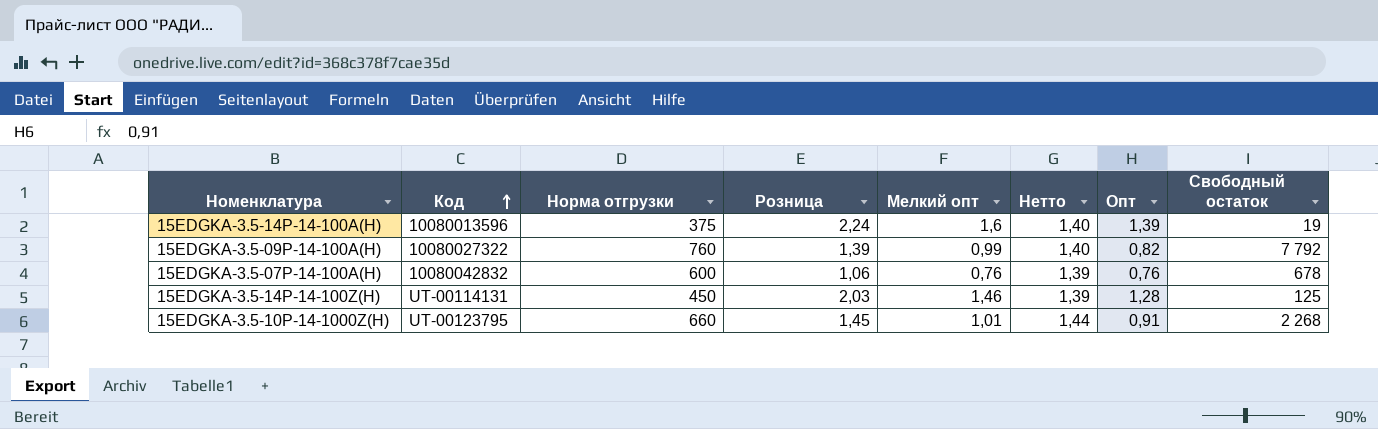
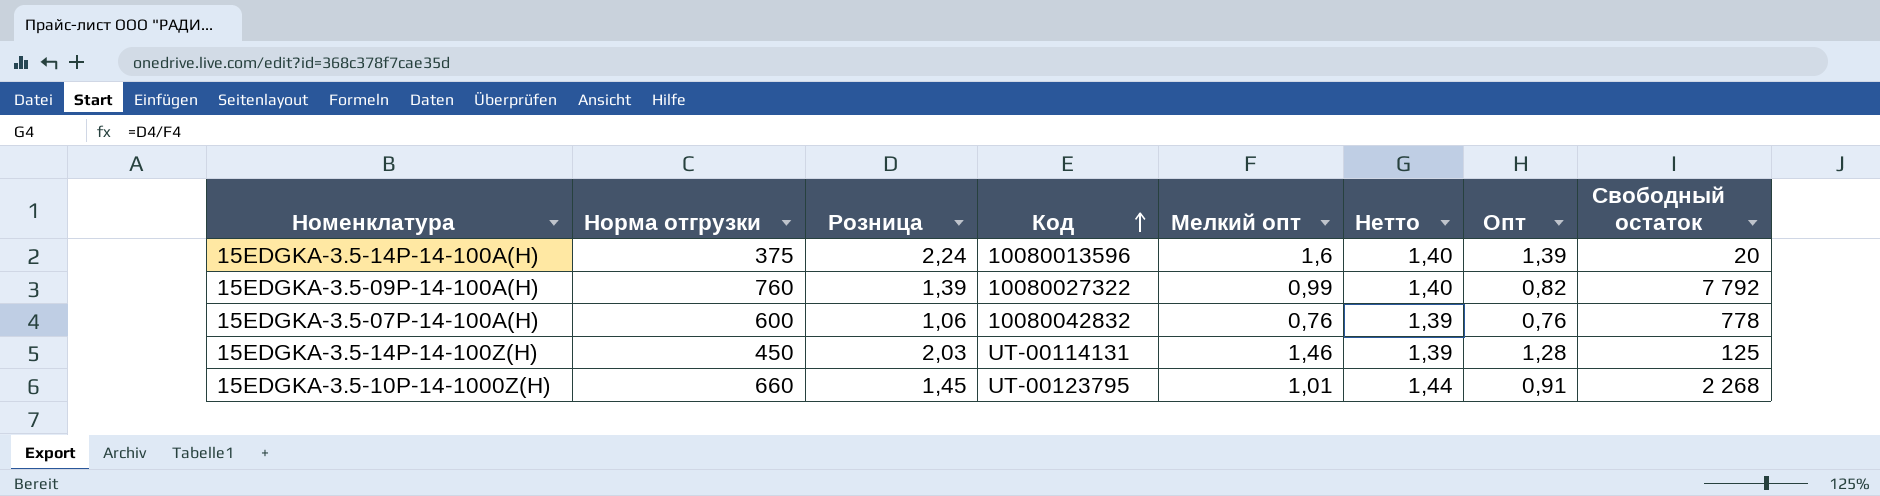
column Код | position: 2 -> 4
15EDGKA-3.5-14P-14-100A(H) | Свободный остаток: 19 -> 20
15EDGKA-3.5-07P-14-100A(H) | Свободный остаток: 678 -> 778

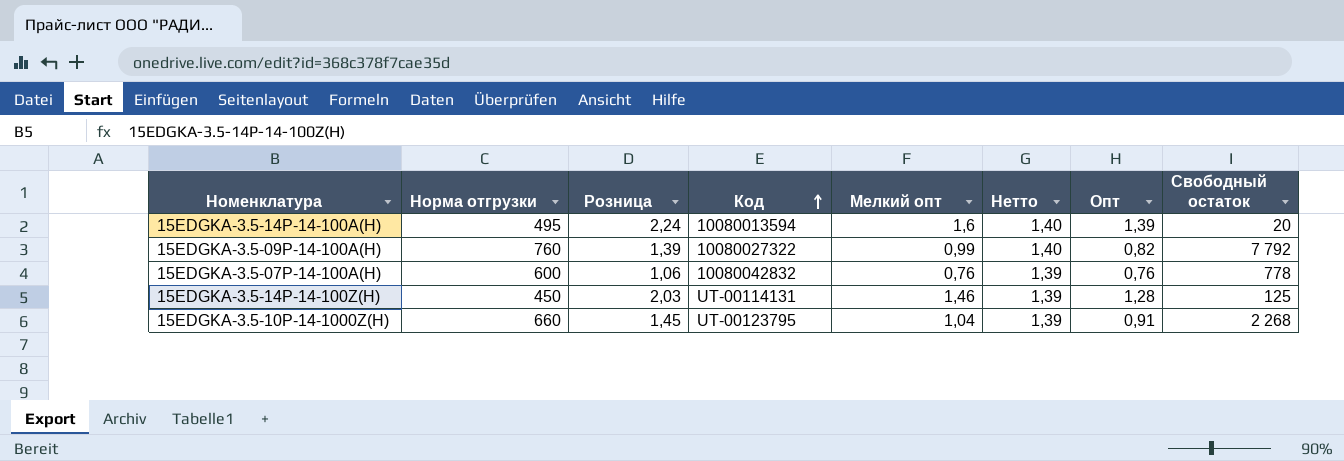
15EDGKA-3.5-14P-14-100A(H) | Норма отгрузки: 375 -> 495
15EDGKA-3.5-14P-14-100A(H) | Код: 10080013596 -> 10080013594
15EDGKA-3.5-10P-14-1000Z(H) | Мелкий опт: 1,01 -> 1,04
15EDGKA-3.5-10P-14-1000Z(H) | Нетто: 1,44 -> 1,39

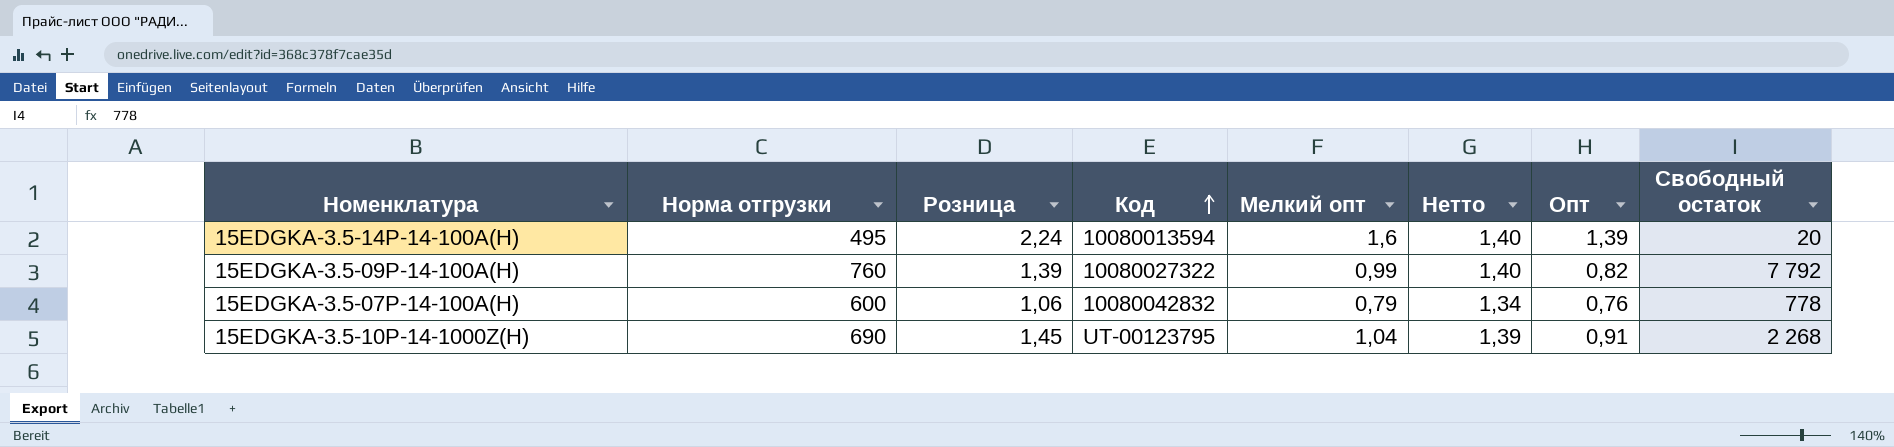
row 15EDGKA-3.5-14P-14-100Z(H): 450 | 2,03 | UT-00114131 | 1,46 | 1,39 | 1,28 | 125 -> none
15EDGKA-3.5-07P-14-100A(H) | Мелкий опт: 0,76 -> 0,79
15EDGKA-3.5-07P-14-100A(H) | Нетто: 1,39 -> 1,34
15EDGKA-3.5-10P-14-1000Z(H) | Норма отгрузки: 660 -> 690

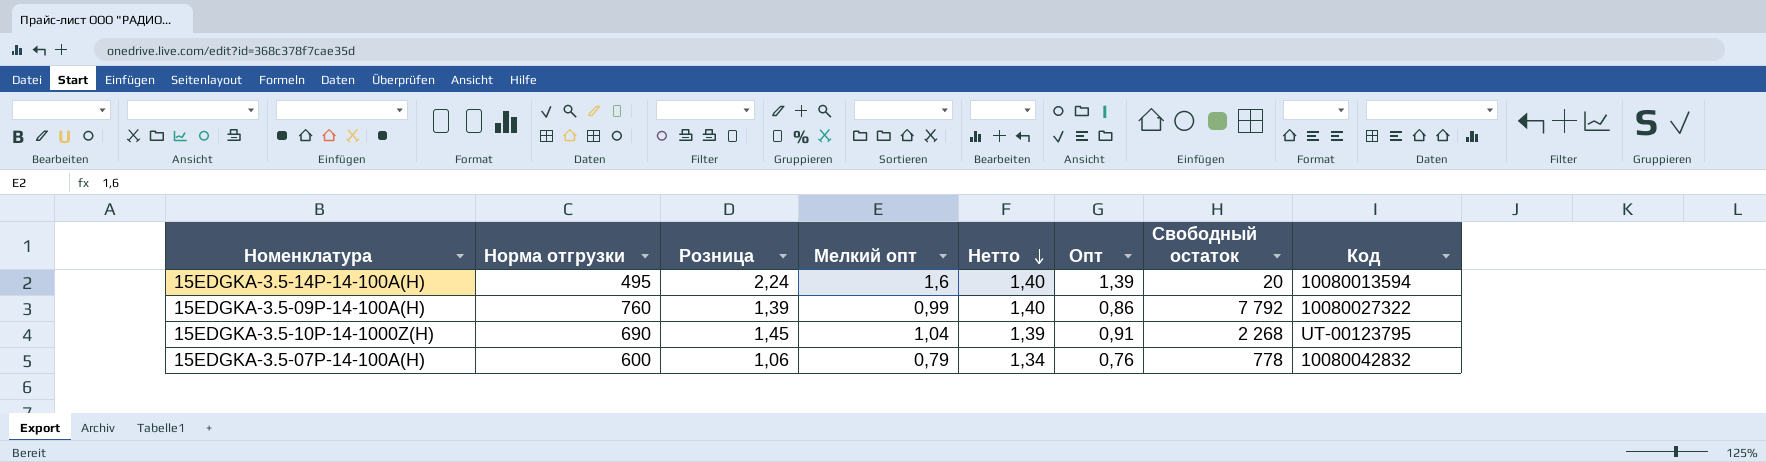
row order: Код ascending -> Нетто descending
column Код | position: 4 -> 8
15EDGKA-3.5-09P-14-100A(H) | Опт: 0,82 -> 0,86

